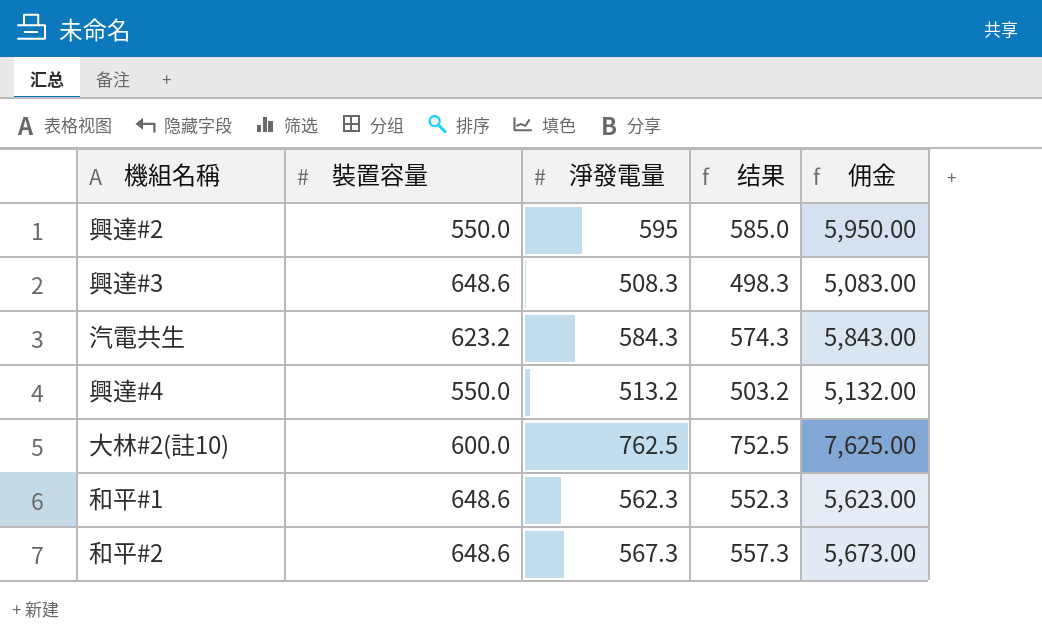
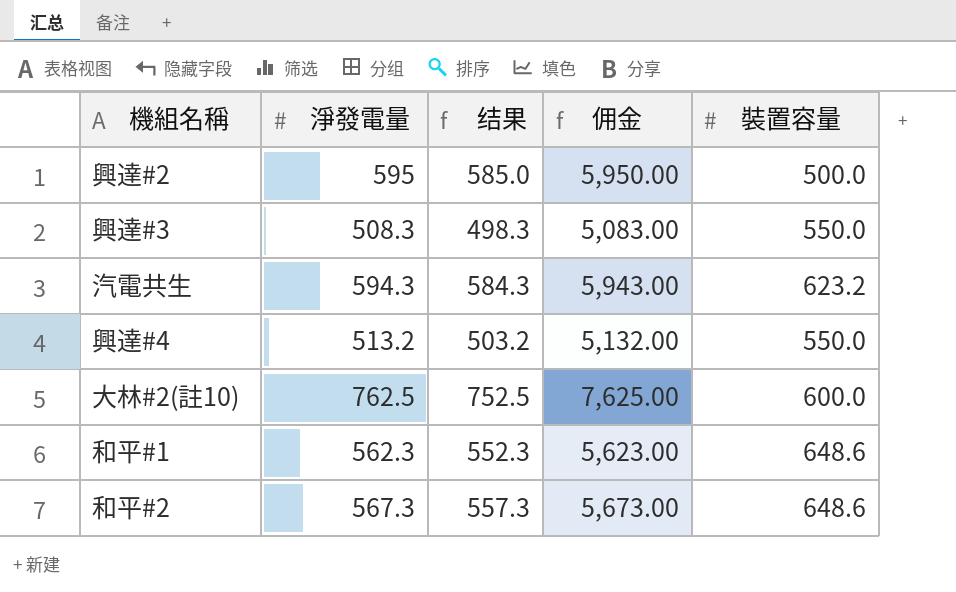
column 裝置容量 | position: 2 -> 5
興達#2 | 裝置容量: 550.0 -> 500.0
興達#3 | 裝置容量: 648.6 -> 550.0
汽電共生 | 淨發電量: 584.3 -> 594.3
汽電共生 | 结果: 574.3 -> 584.3
汽電共生 | 佣金: 5,843.00 -> 5,943.00

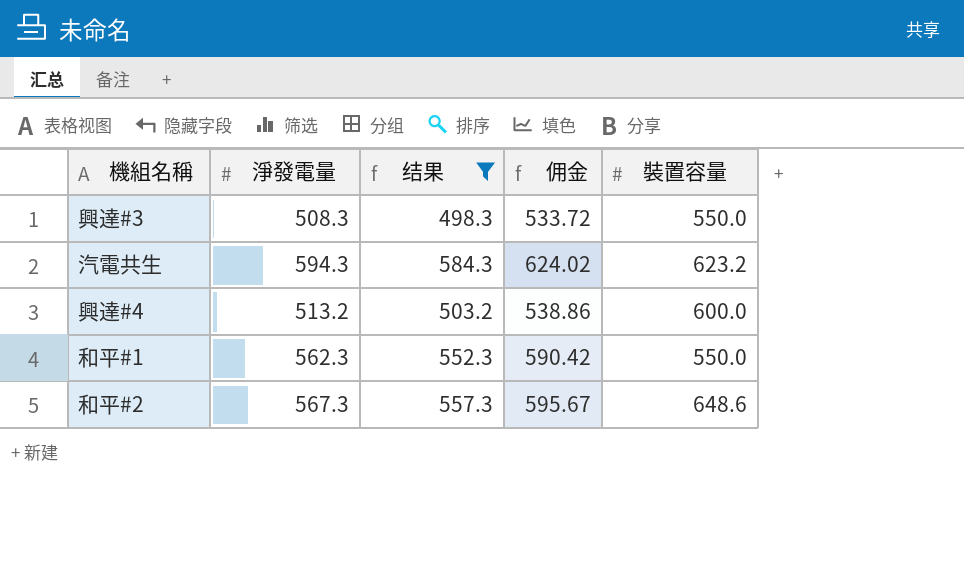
filter: none -> 结果 <= 584.3
column 佣金 | formula: [淨發電量] * 10 -> [淨發電量] * 1.05
興達#4 | 裝置容量: 550.0 -> 600.0
和平#1 | 裝置容量: 648.6 -> 550.0

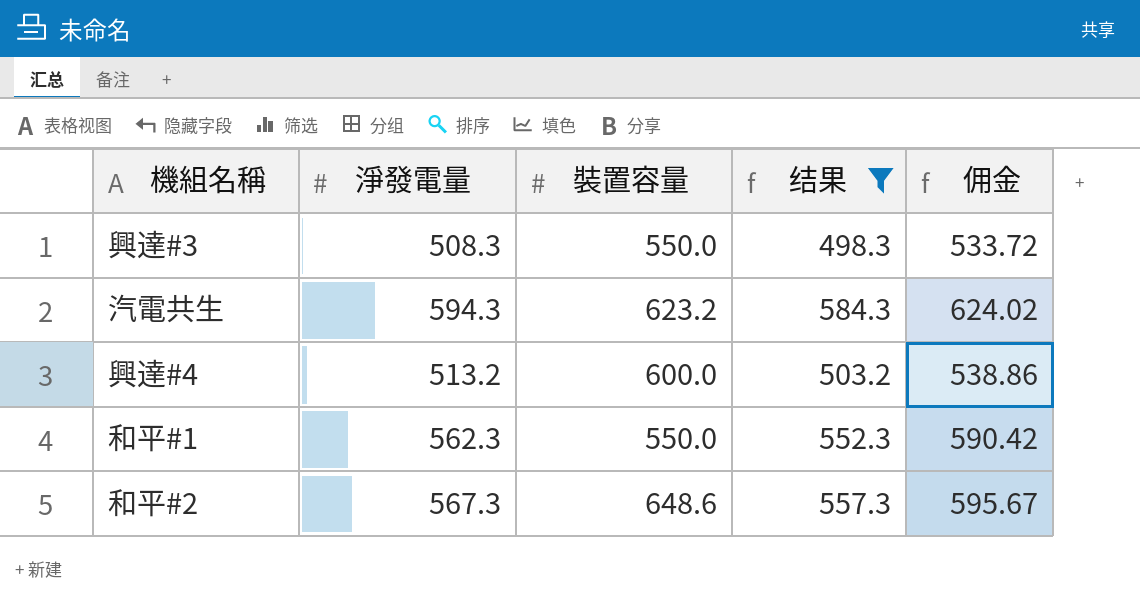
column 裝置容量 | position: 5 -> 3

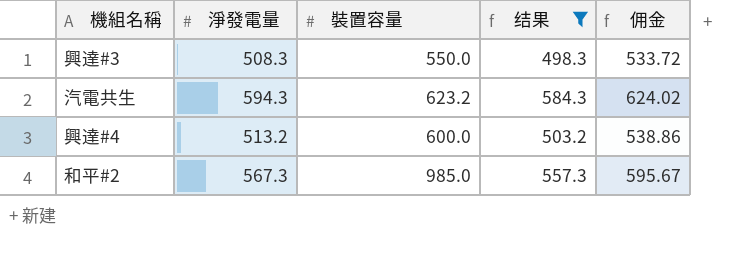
row 和平#1: 562.3 | 550.0 | 552.3 | 590.42 -> none
和平#2 | 裝置容量: 648.6 -> 985.0

